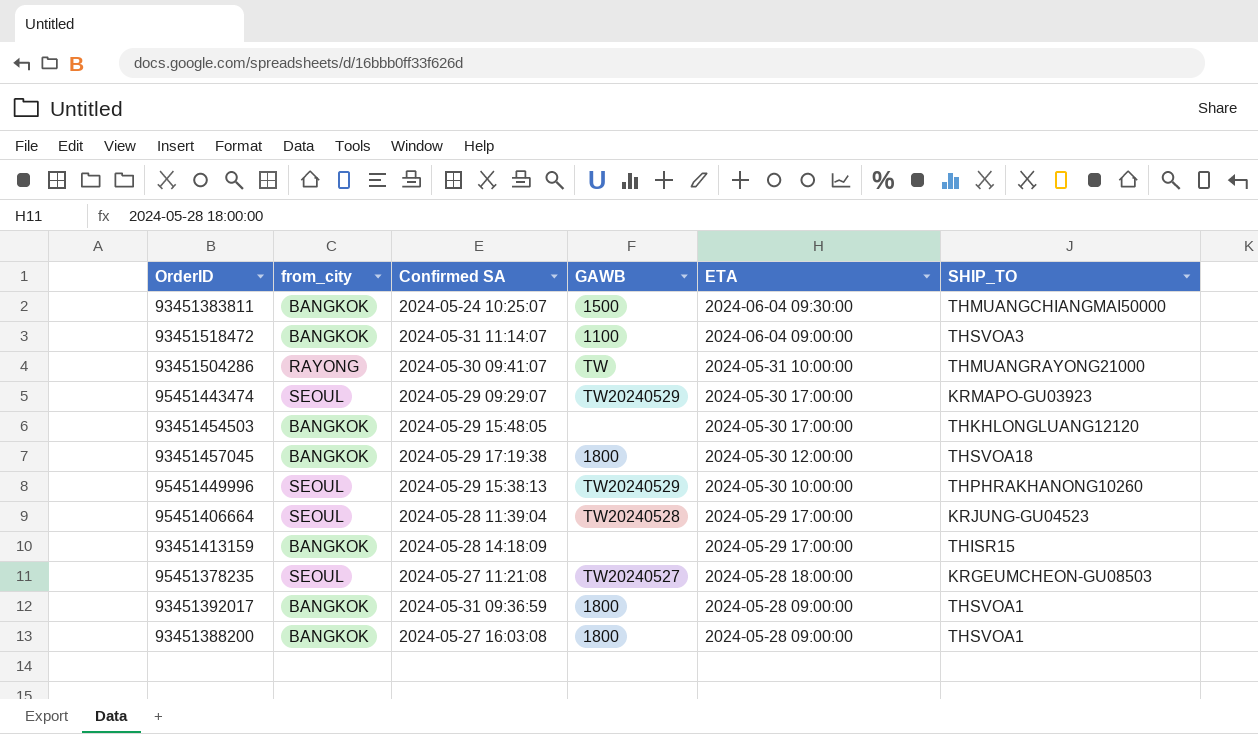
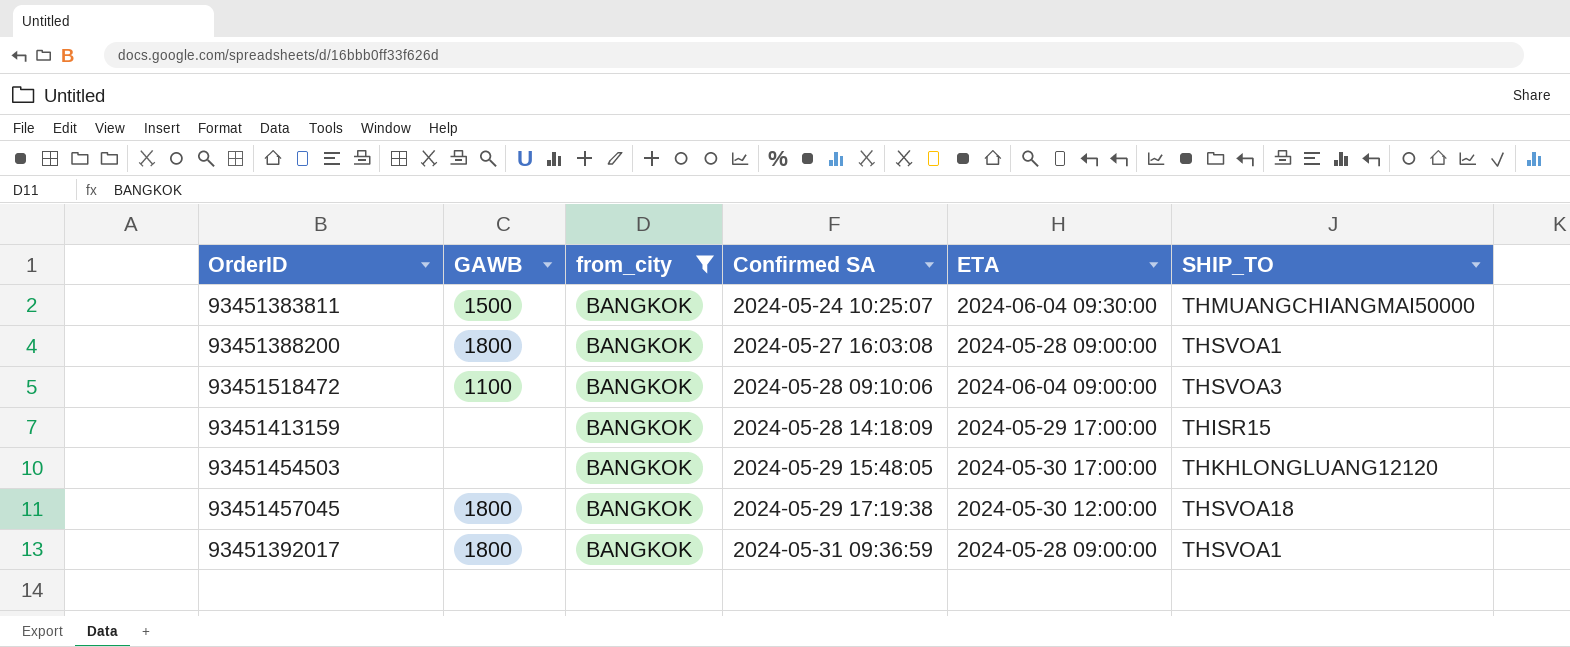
filter: none -> from_city = BANGKOK
row order: ETA descending -> Confirmed SA ascending
column GAWB | position: 4 -> 2
93451518472 | Confirmed SA: 2024-05-31 11:14:07 -> 2024-05-28 09:10:06

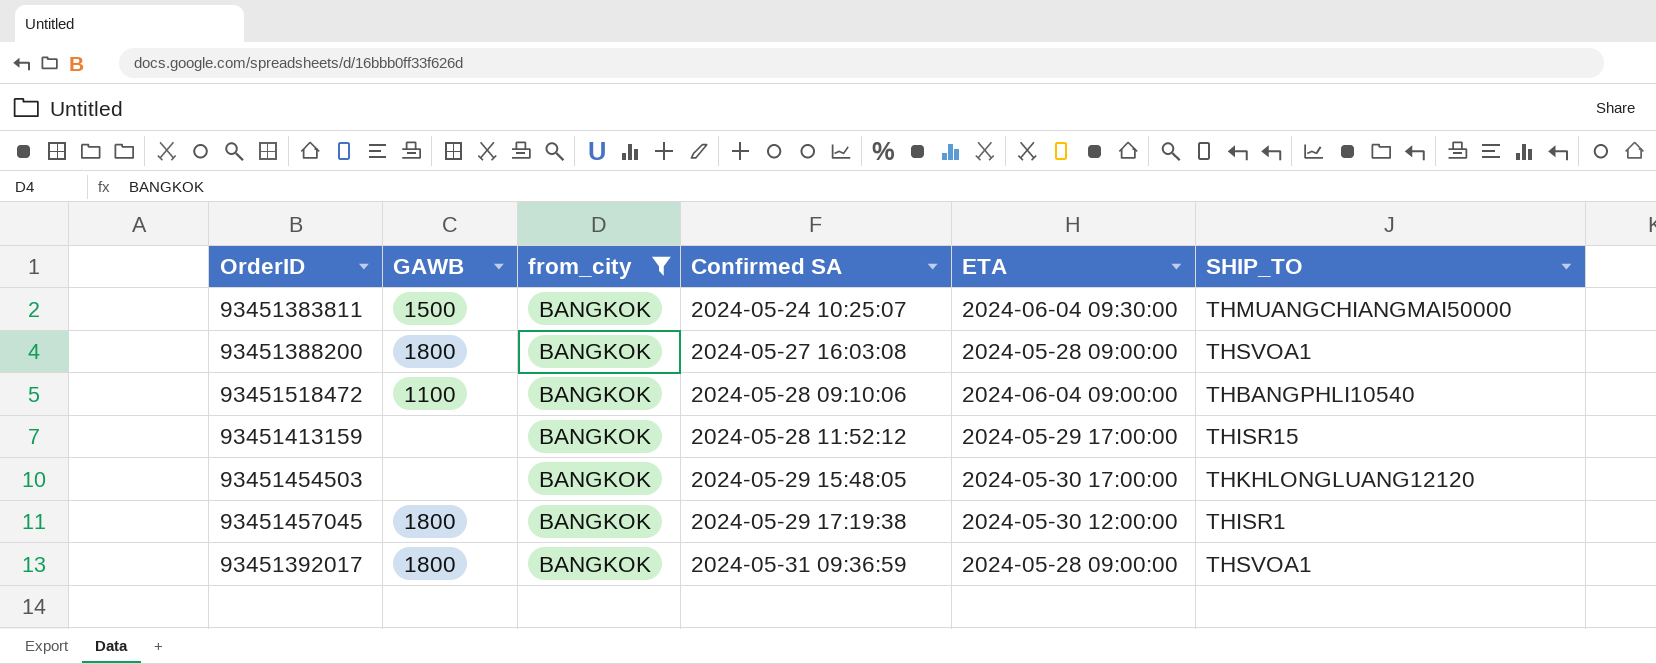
93451518472 | SHIP_TO: THSVOA3 -> THBANGPHLI10540
93451413159 | Confirmed SA: 2024-05-28 14:18:09 -> 2024-05-28 11:52:12
93451457045 | SHIP_TO: THSVOA18 -> THISR1

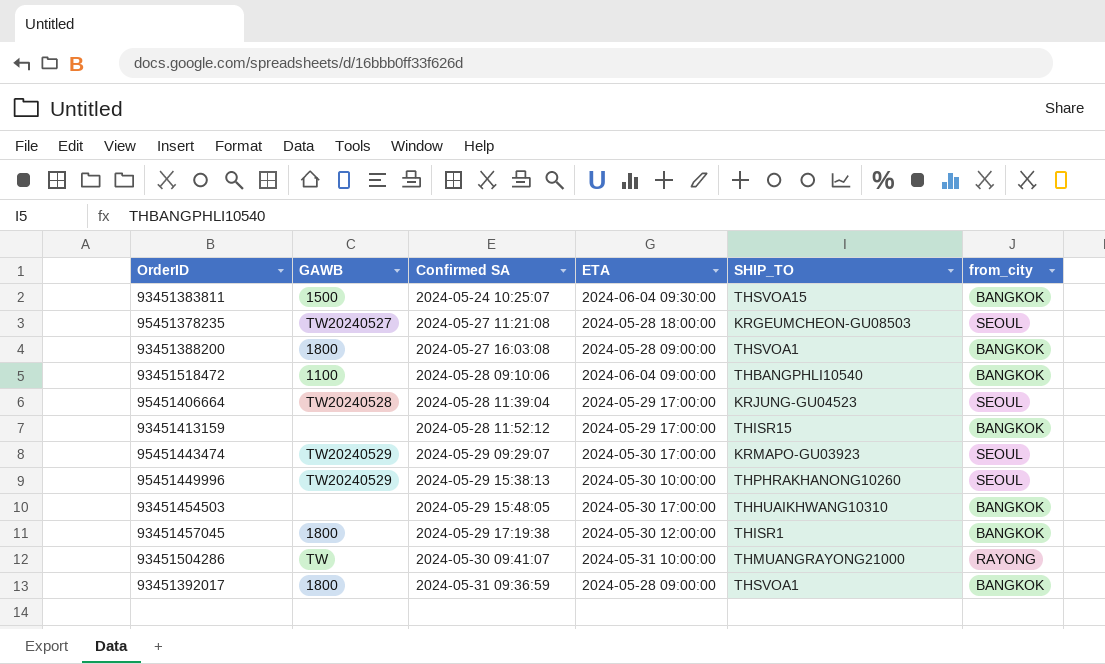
filter: from_city = BANGKOK -> none
column from_city | position: 3 -> 6
93451383811 | SHIP_TO: THMUANGCHIANGMAI50000 -> THSVOA15
93451454503 | SHIP_TO: THKHLONGLUANG12120 -> THHUAIKHWANG10310

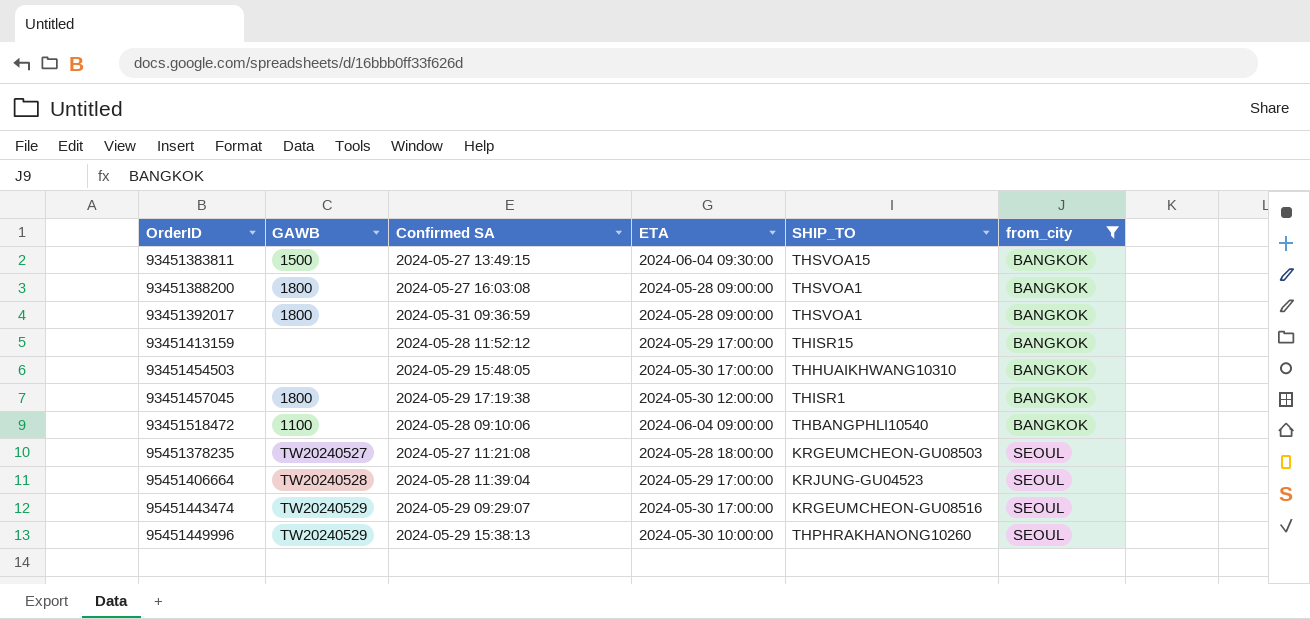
filter: none -> from_city != RAYONG
row order: Confirmed SA ascending -> OrderID ascending
93451383811 | Confirmed SA: 2024-05-24 10:25:07 -> 2024-05-27 13:49:15
95451443474 | SHIP_TO: KRMAPO-GU03923 -> KRGEUMCHEON-GU08516

